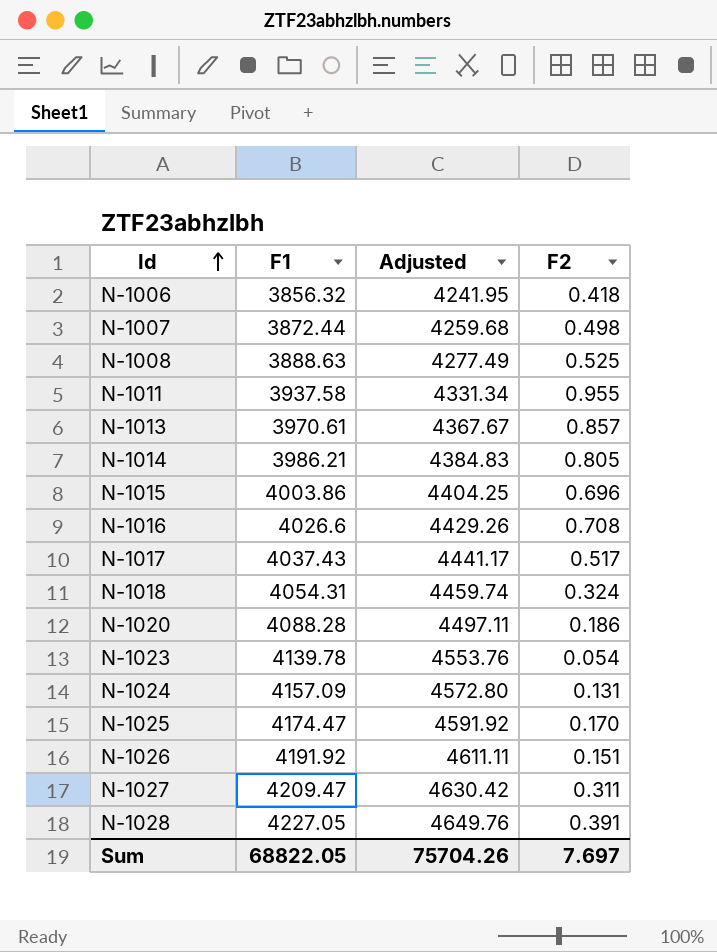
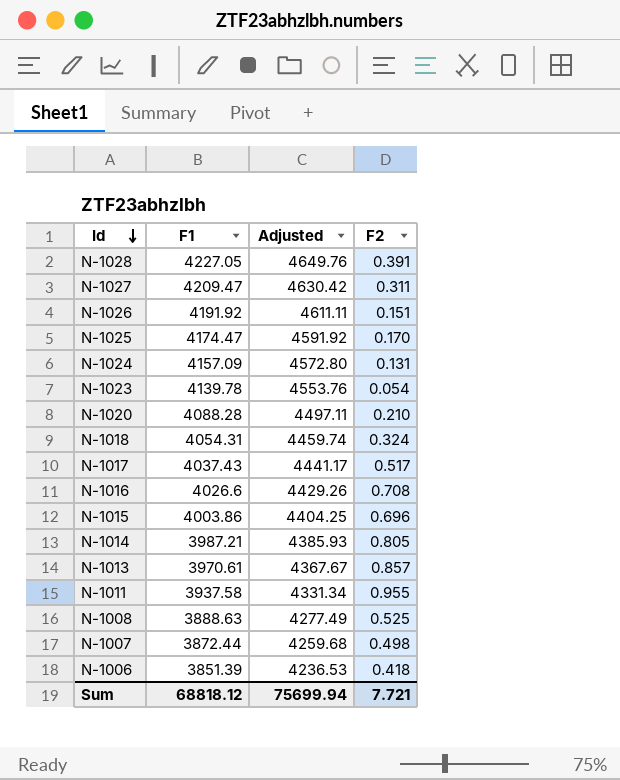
row order: Id ascending -> Id descending
N-1020 | F2: 0.186 -> 0.210
N-1014 | F1: 3986.21 -> 3987.21
N-1014 | Adjusted: 4384.83 -> 4385.93
N-1006 | F1: 3856.32 -> 3851.39
N-1006 | Adjusted: 4241.95 -> 4236.53
Sum | F1: 68822.05 -> 68818.12
Sum | Adjusted: 75704.26 -> 75699.94
Sum | F2: 7.697 -> 7.721

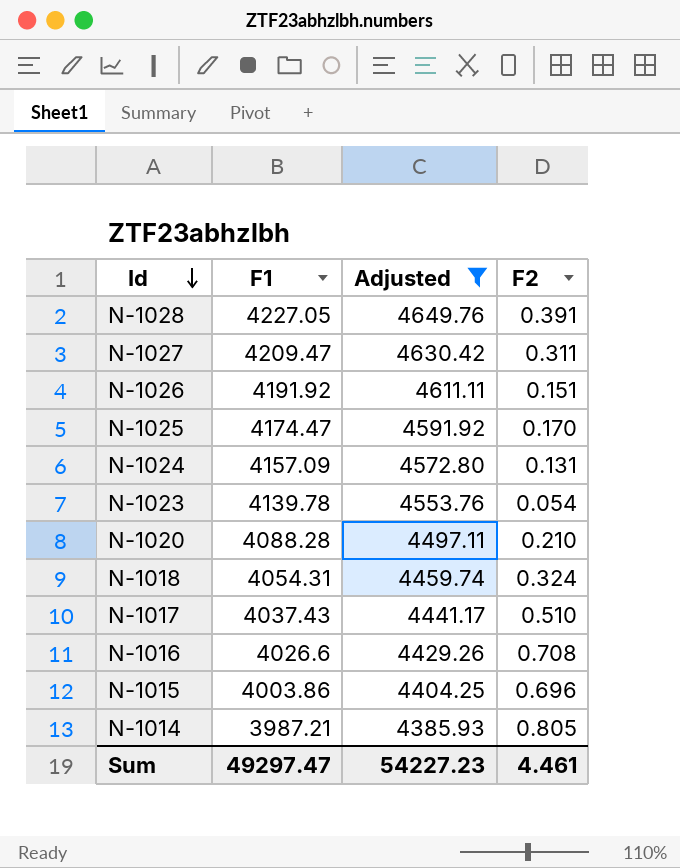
filter: none -> Adjusted >= 4385.93
N-1017 | F2: 0.517 -> 0.510
Sum | F1: 68818.12 -> 49297.47
Sum | Adjusted: 75699.94 -> 54227.23
Sum | F2: 7.721 -> 4.461

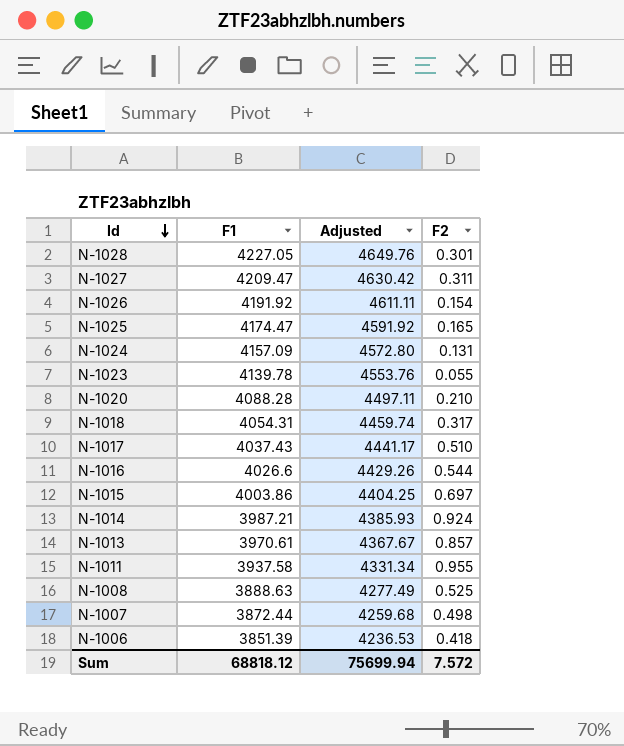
filter: Adjusted >= 4385.93 -> none
N-1028 | F2: 0.391 -> 0.301
N-1026 | F2: 0.151 -> 0.154
N-1025 | F2: 0.170 -> 0.165
N-1023 | F2: 0.054 -> 0.055
N-1018 | F2: 0.324 -> 0.317
N-1016 | F2: 0.708 -> 0.544
N-1015 | F2: 0.696 -> 0.697
N-1014 | F2: 0.805 -> 0.924
Sum | F1: 49297.47 -> 68818.12
Sum | Adjusted: 54227.23 -> 75699.94
Sum | F2: 4.461 -> 7.572

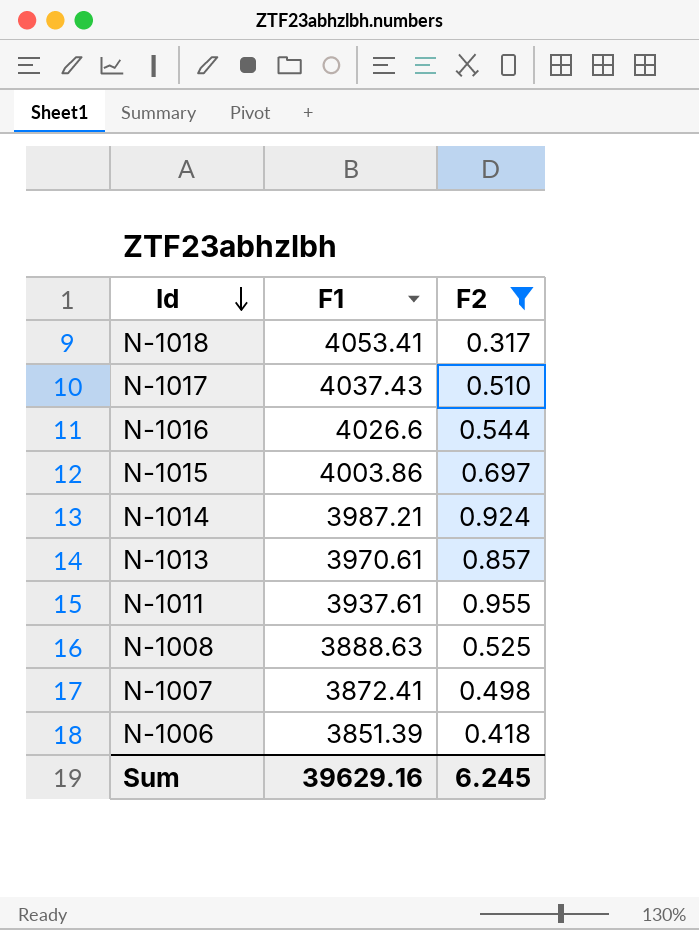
filter: none -> F2 >= 0.317
column Adjusted | formula: [F1] * 1.1 -> none
N-1018 | F1: 4054.31 -> 4053.41
N-1011 | F1: 3937.58 -> 3937.61
N-1007 | F1: 3872.44 -> 3872.41
Sum | F1: 68818.12 -> 39629.16
Sum | F2: 7.572 -> 6.245

